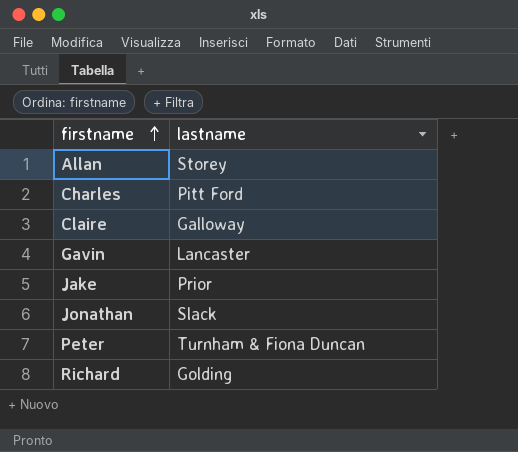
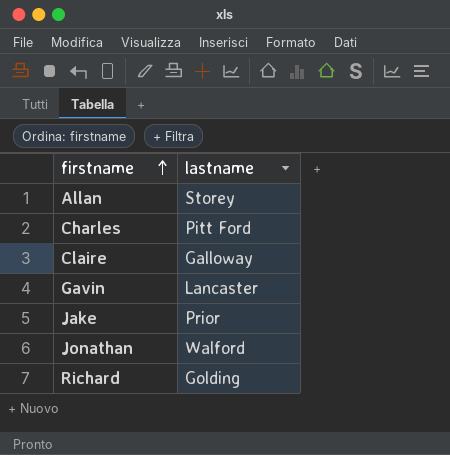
row Peter: Turnham & Fiona Duncan -> none
Jonathan | lastname: Slack -> Walford

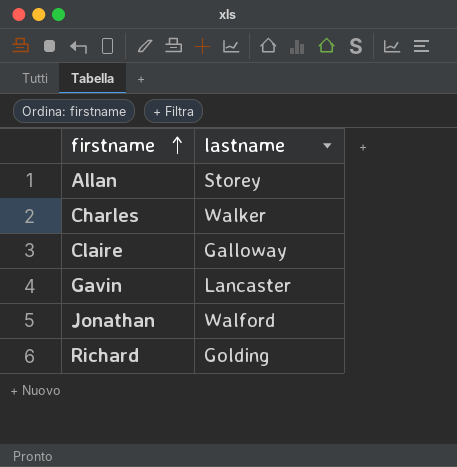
row Jake: Prior -> none
Charles | lastname: Pitt Ford -> Walker

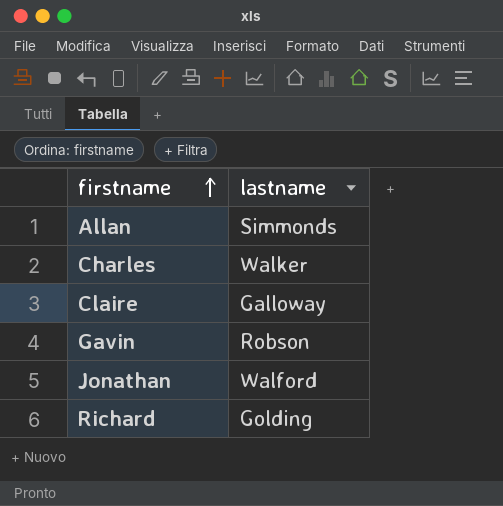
Allan | lastname: Storey -> Simmonds
Gavin | lastname: Lancaster -> Robson

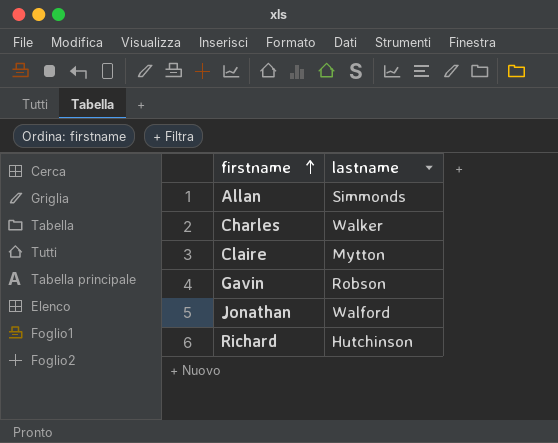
Claire | lastname: Galloway -> Mytton
Richard | lastname: Golding -> Hutchinson

